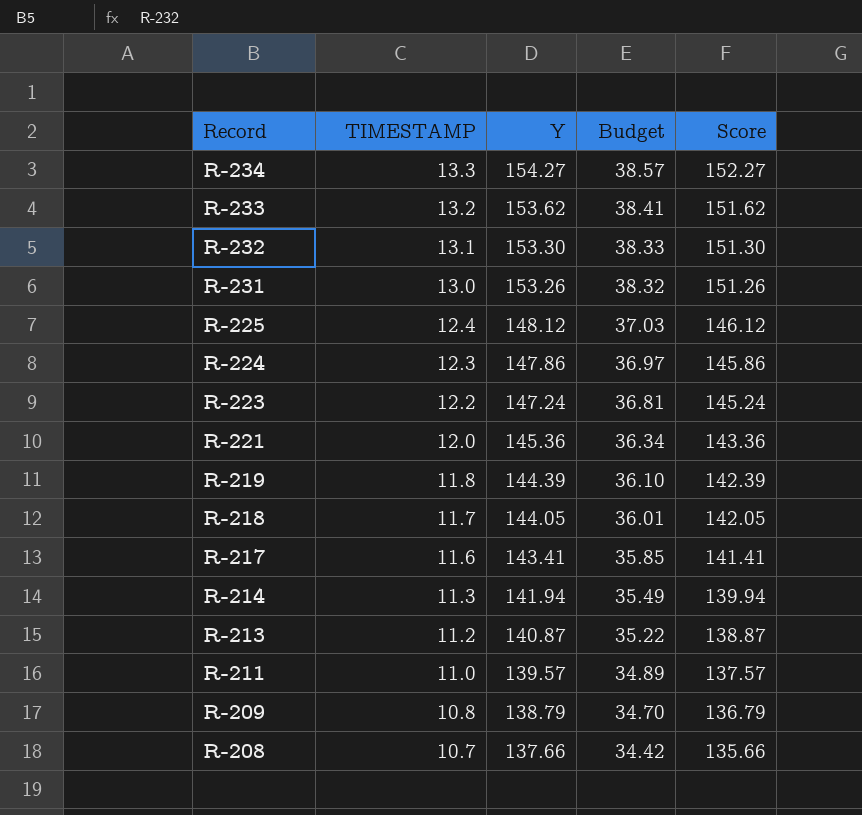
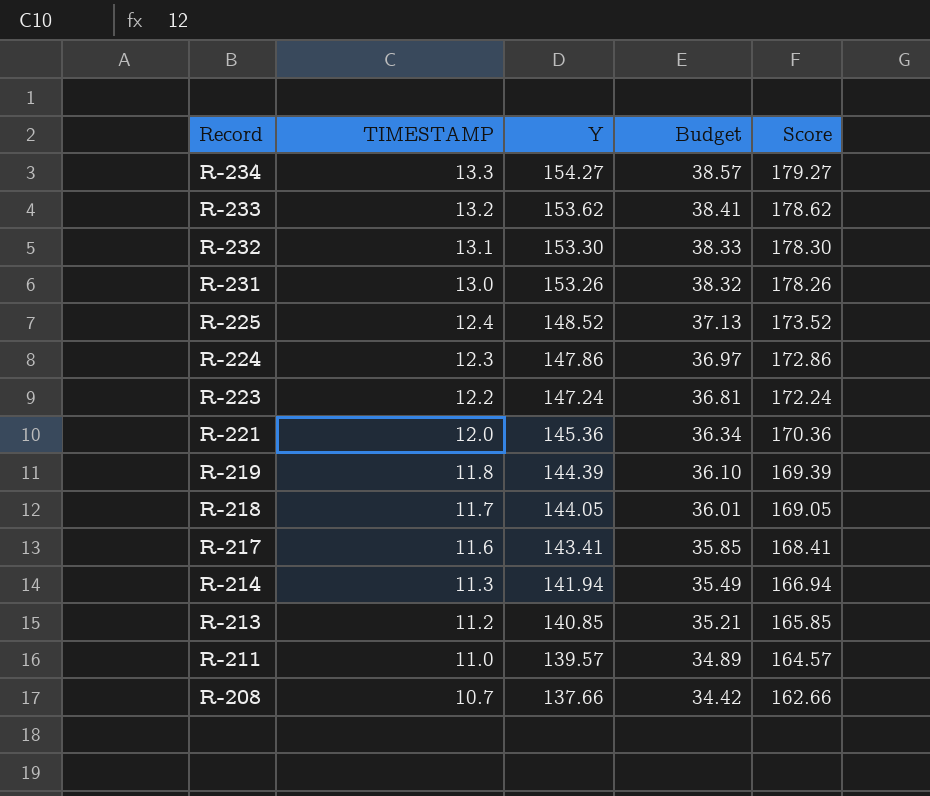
column Score | formula: [Y] - 2 -> [Y] + 25
row R-209: 10.8 | 138.79 | 34.70 | 136.79 -> none
R-225 | Y: 148.12 -> 148.52
R-225 | Budget: 37.03 -> 37.13
R-213 | Y: 140.87 -> 140.85
R-213 | Budget: 35.22 -> 35.21

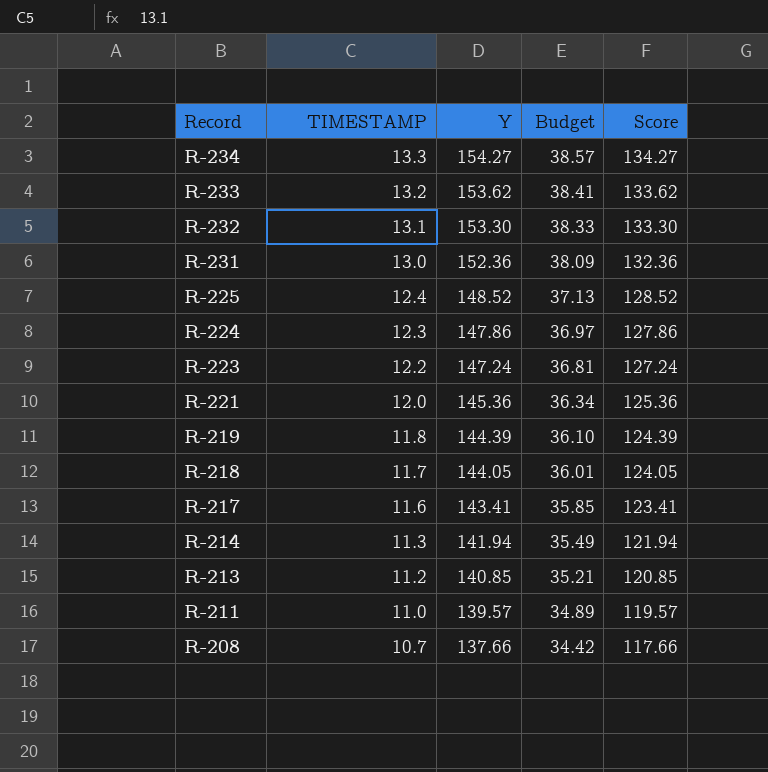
column Score | formula: [Y] + 25 -> [Y] - 20
R-231 | Y: 153.26 -> 152.36
R-231 | Budget: 38.32 -> 38.09

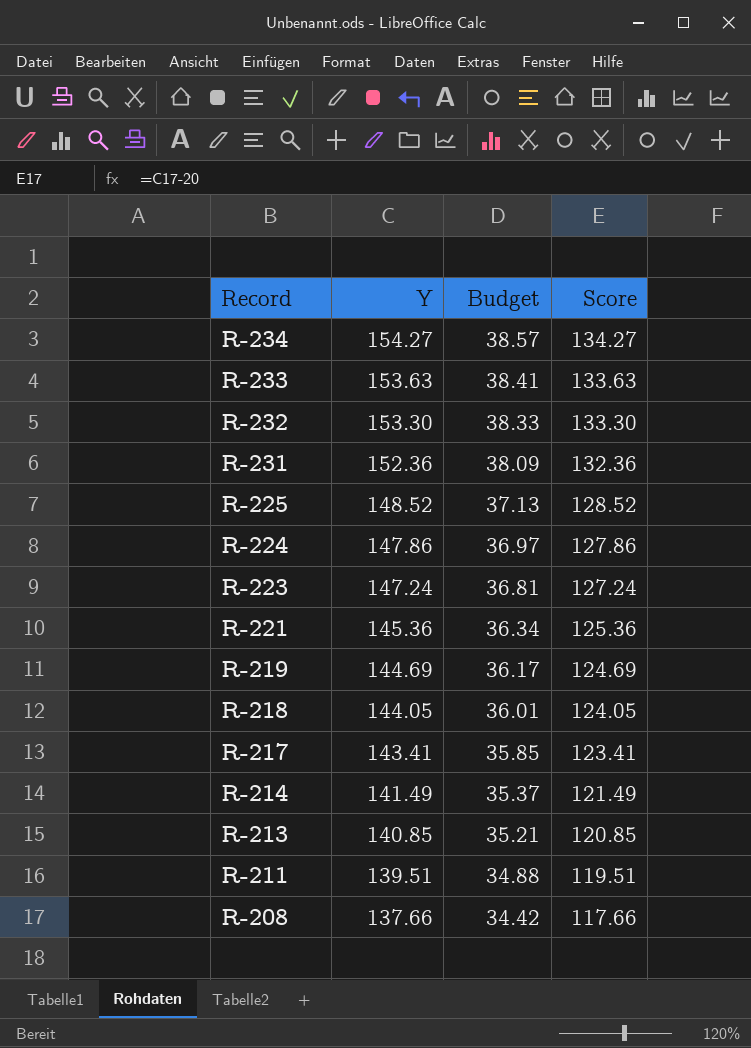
column TIMESTAMP | position: 2 -> none
R-233 | Y: 153.62 -> 153.63
R-233 | Score: 133.62 -> 133.63
R-219 | Y: 144.39 -> 144.69
R-219 | Budget: 36.10 -> 36.17
R-219 | Score: 124.39 -> 124.69
R-214 | Y: 141.94 -> 141.49
R-214 | Budget: 35.49 -> 35.37
R-214 | Score: 121.94 -> 121.49
R-211 | Y: 139.57 -> 139.51
R-211 | Budget: 34.89 -> 34.88
R-211 | Score: 119.57 -> 119.51

